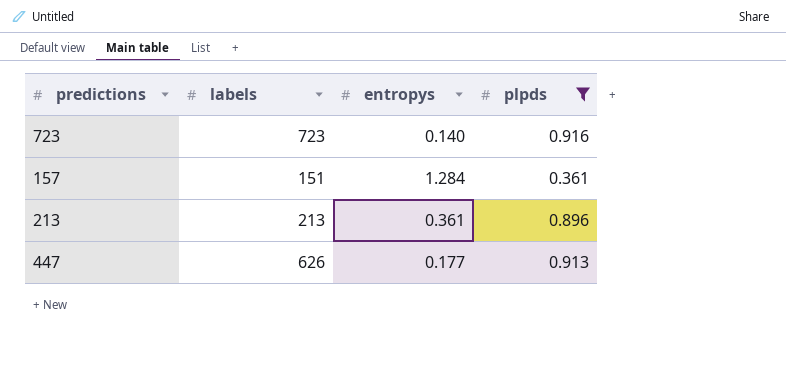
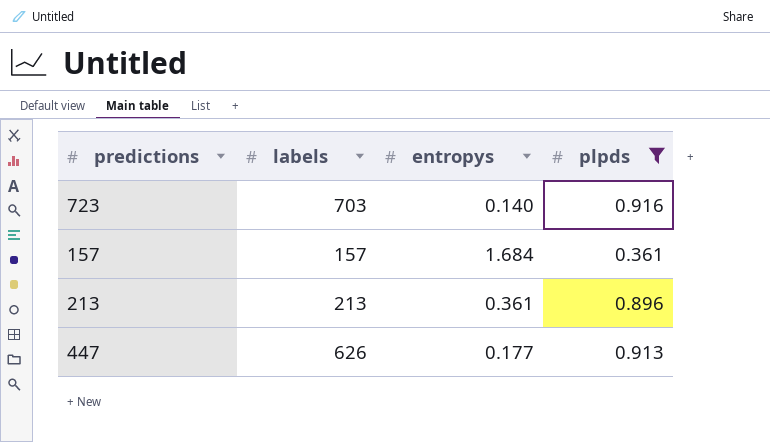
723 | labels: 723 -> 703
157 | labels: 151 -> 157
157 | entropys: 1.284 -> 1.684

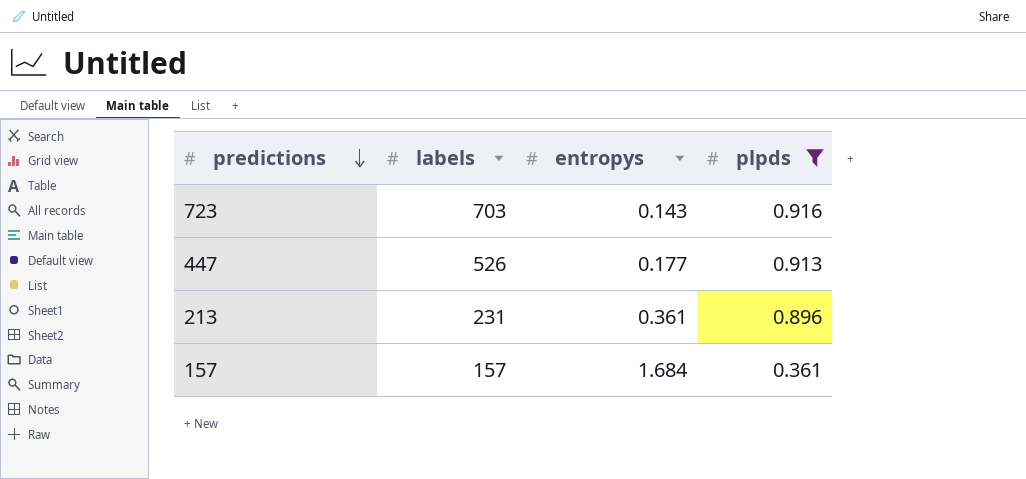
row order: none -> predictions descending
723 | entropys: 0.140 -> 0.143
447 | labels: 626 -> 526
213 | labels: 213 -> 231

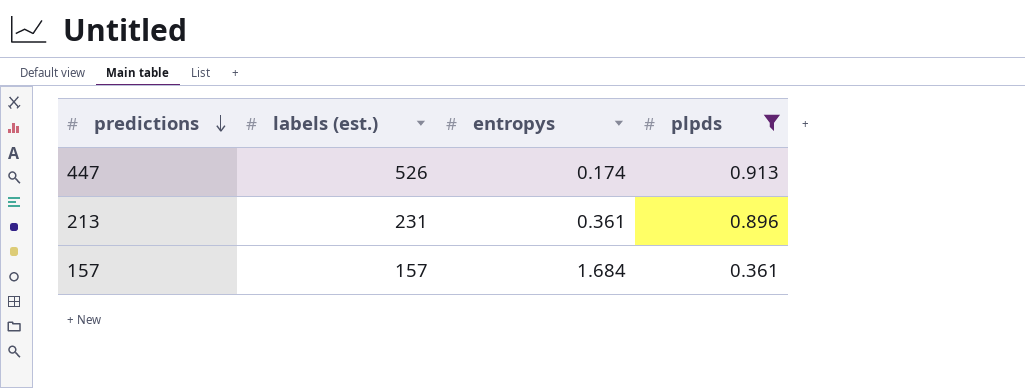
column name: labels -> labels (est.)
row 723: 703 | 0.143 | 0.916 -> none
447 | entropys: 0.177 -> 0.174

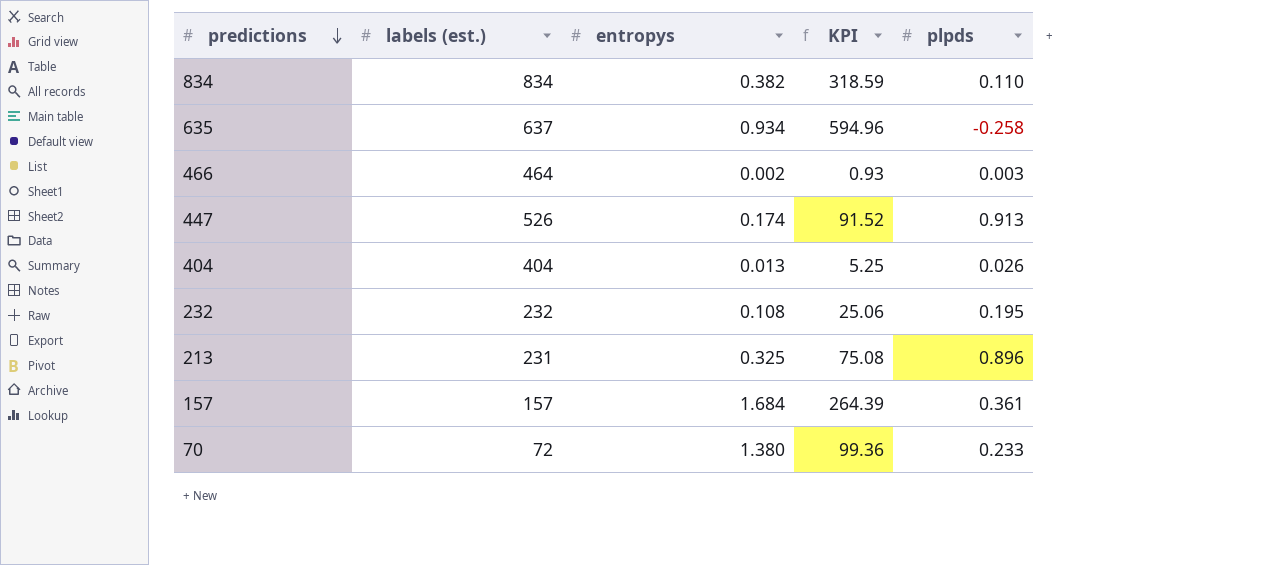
filter: plpds >= 0.361 -> none
column KPI | formula: none -> [labels (est.)] * [entropys]
213 | entropys: 0.361 -> 0.325

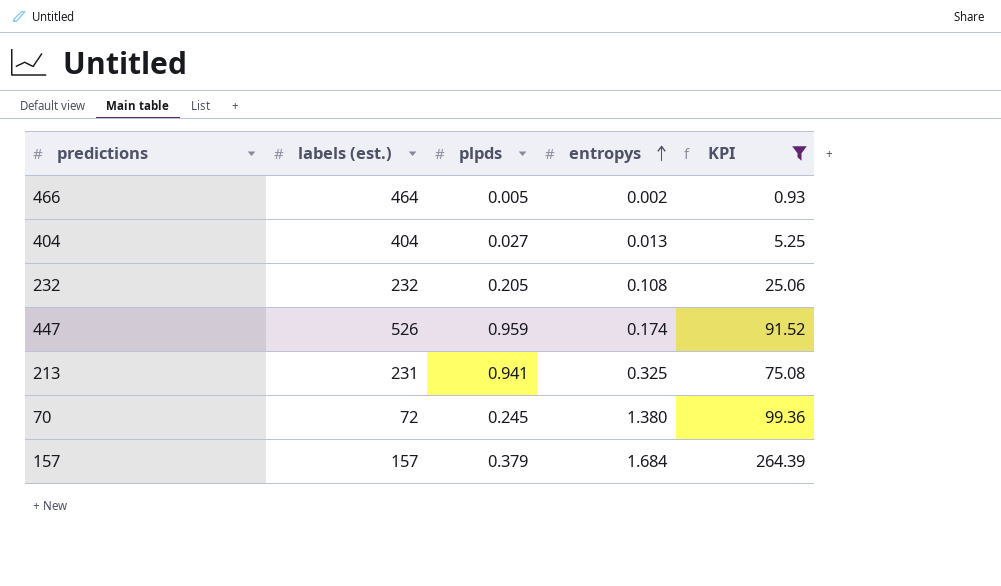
filter: none -> KPI <= 264.39
row order: predictions descending -> entropys ascending
column plpds | position: 5 -> 3
466 | plpds: 0.003 -> 0.005
404 | plpds: 0.026 -> 0.027
232 | plpds: 0.195 -> 0.205
447 | plpds: 0.913 -> 0.959
213 | plpds: 0.896 -> 0.941
70 | plpds: 0.233 -> 0.245
157 | plpds: 0.361 -> 0.379

